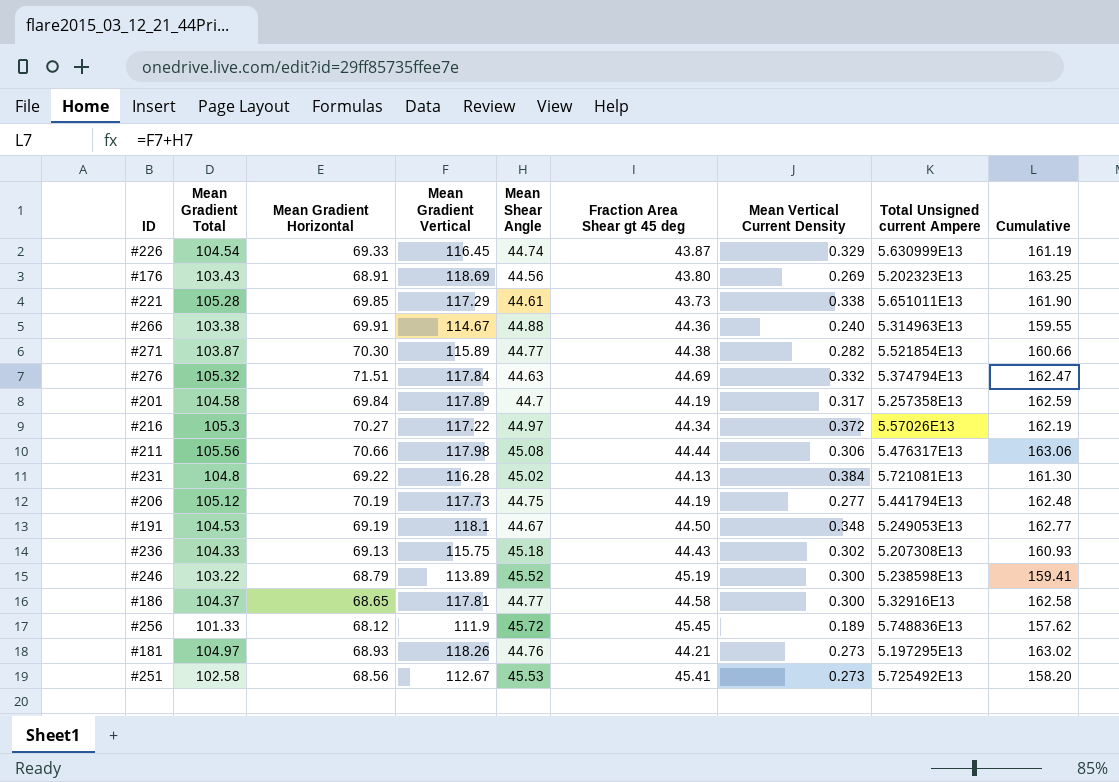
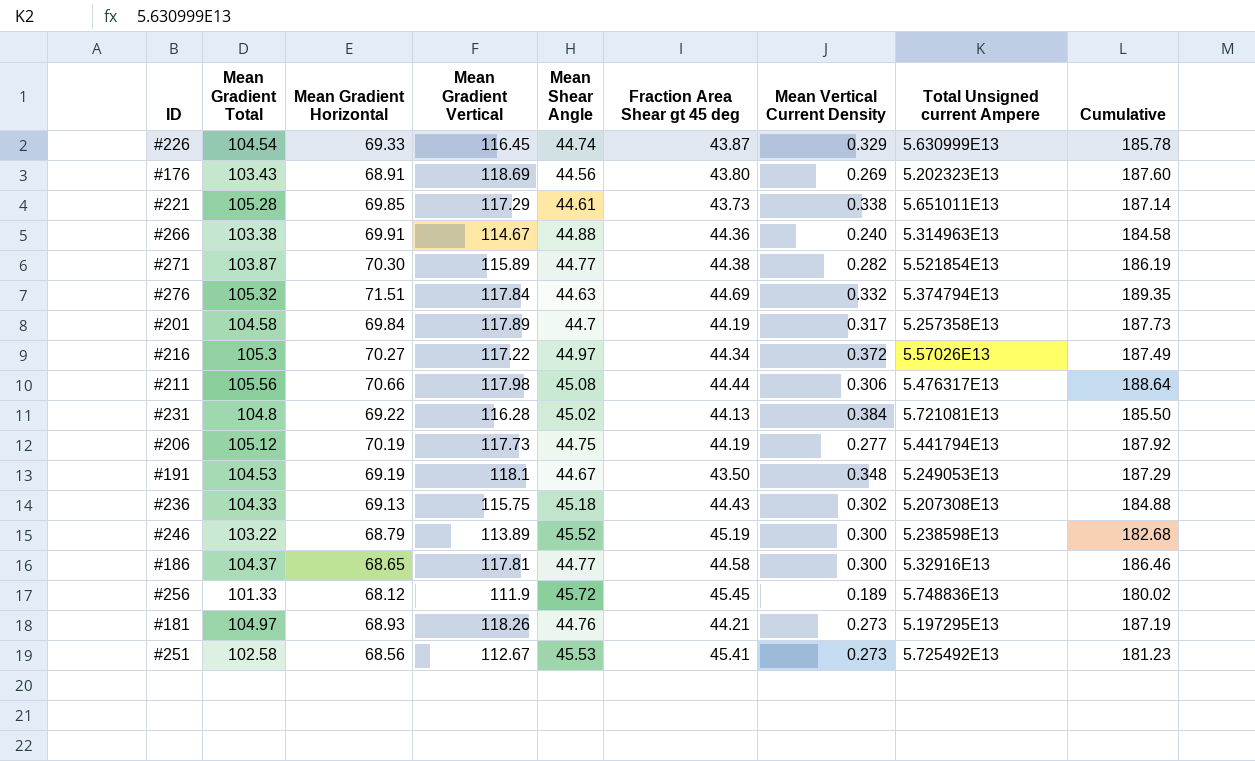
column Cumulative | formula: [Mean Gradient Vertical] + [Mean Shear Angle] -> [Mean Gradient Horizontal] + [Mean Gradient Vertical]
#191 | Fraction Area Shear gt 45 deg: 44.50 -> 43.50

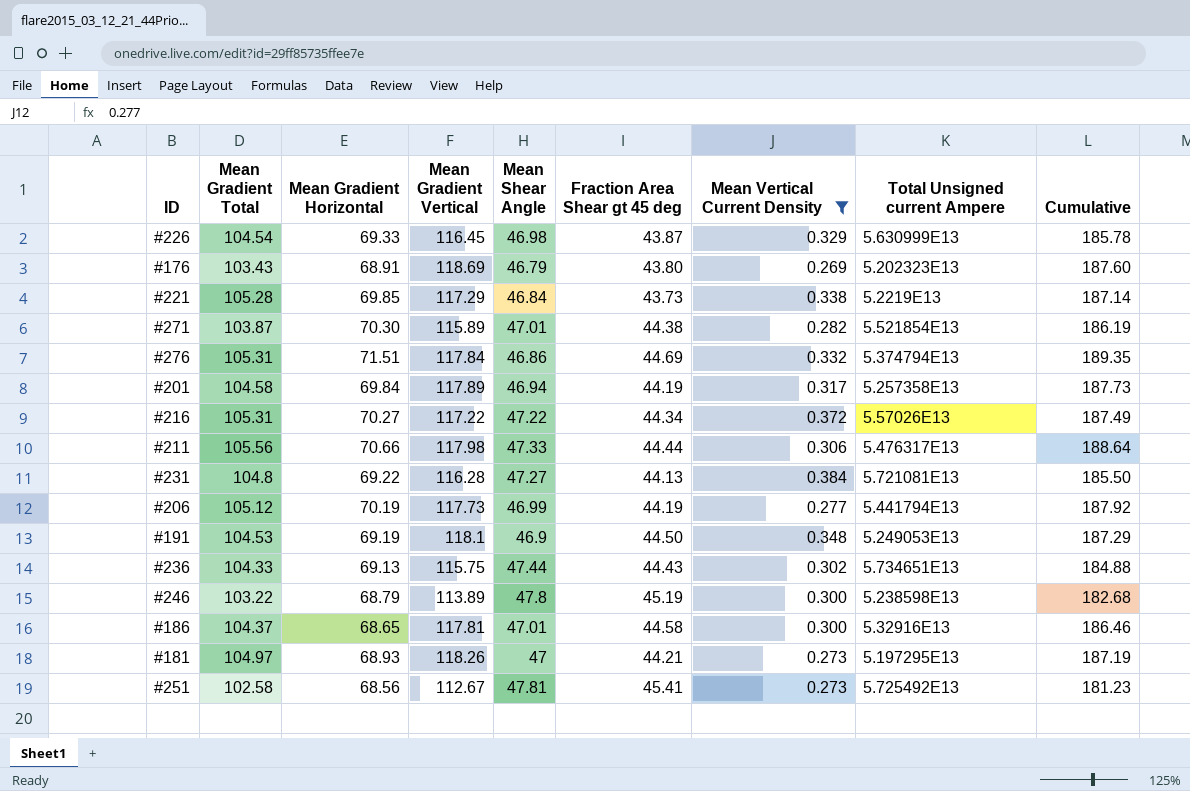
filter: none -> Mean Vertical Current Density >= 0.269
#226 | Mean Shear Angle: 44.74 -> 46.98
#176 | Mean Shear Angle: 44.56 -> 46.79
#221 | Mean Shear Angle: 44.61 -> 46.84
#221 | Total Unsigned current Ampere: 5.651011E13 -> 5.2219E13
#271 | Mean Shear Angle: 44.77 -> 47.01
#276 | Mean Gradient Total: 105.32 -> 105.31
#276 | Mean Shear Angle: 44.63 -> 46.86
#201 | Mean Shear Angle: 44.7 -> 46.94
#216 | Mean Gradient Total: 105.3 -> 105.31
#216 | Mean Shear Angle: 44.97 -> 47.22
#211 | Mean Shear Angle: 45.08 -> 47.33
#231 | Mean Shear Angle: 45.02 -> 47.27
#206 | Mean Shear Angle: 44.75 -> 46.99
#191 | Mean Shear Angle: 44.67 -> 46.9
#191 | Fraction Area Shear gt 45 deg: 43.50 -> 44.50
#236 | Mean Shear Angle: 45.18 -> 47.44
#236 | Total Unsigned current Ampere: 5.207308E13 -> 5.734651E13
#246 | Mean Shear Angle: 45.52 -> 47.8
#186 | Mean Shear Angle: 44.77 -> 47.01
#181 | Mean Shear Angle: 44.76 -> 47
#251 | Mean Shear Angle: 45.53 -> 47.81

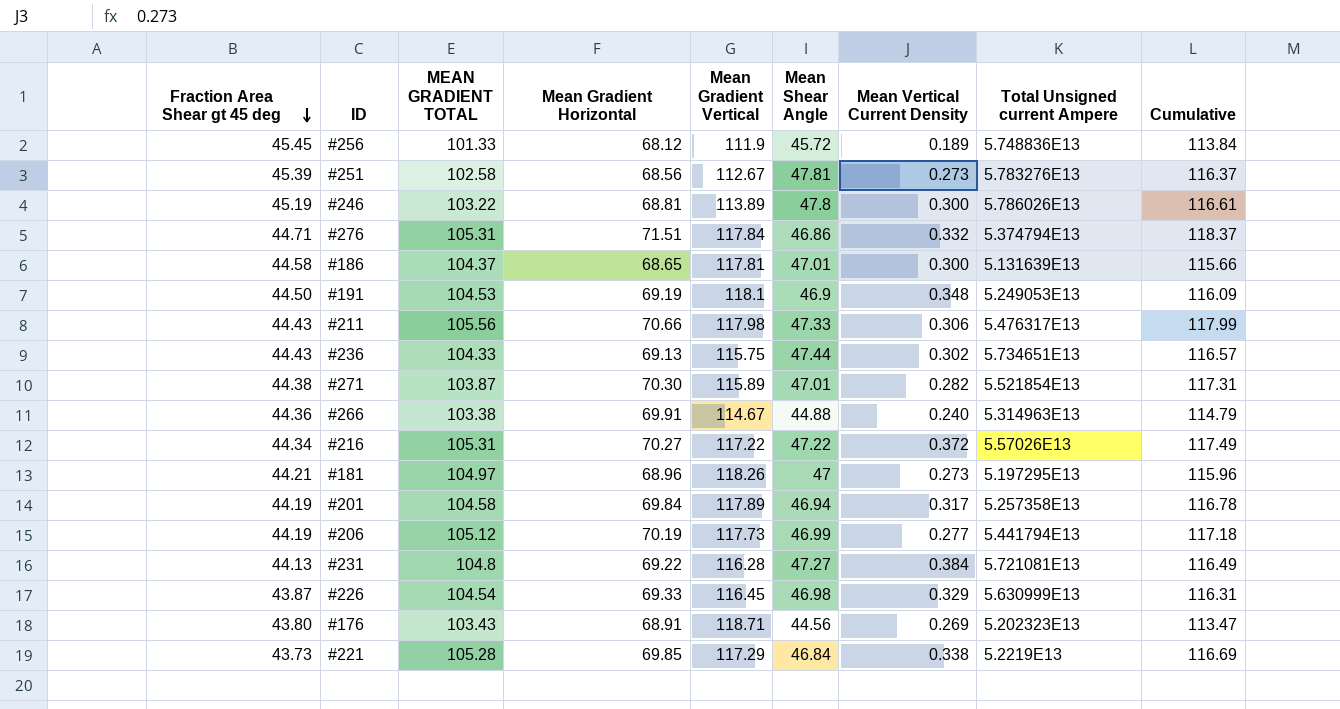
filter: Mean Vertical Current Density >= 0.269 -> none
row order: none -> Fraction Area Shear gt 45 deg descending
column Fraction Area Shear gt 45 deg | position: 6 -> 1
column name: Mean Gradient Total -> MEAN GRADIENT TOTAL
column Cumulative | formula: [Mean Gradient Horizontal] + [Mean Gradient Vertical] -> [Mean Gradient Horizontal] + [Mean Shear Angle]
#251 | Fraction Area Shear gt 45 deg: 45.41 -> 45.39
#251 | Total Unsigned current Ampere: 5.725492E13 -> 5.783276E13
#246 | Mean Gradient Horizontal: 68.79 -> 68.81
#246 | Total Unsigned current Ampere: 5.238598E13 -> 5.786026E13
#276 | Fraction Area Shear gt 45 deg: 44.69 -> 44.71
#186 | Total Unsigned current Ampere: 5.32916E13 -> 5.131639E13
#211 | Fraction Area Shear gt 45 deg: 44.44 -> 44.43
#181 | Mean Gradient Horizontal: 68.93 -> 68.96
#176 | Mean Gradient Vertical: 118.69 -> 118.71
#176 | Mean Shear Angle: 46.79 -> 44.56

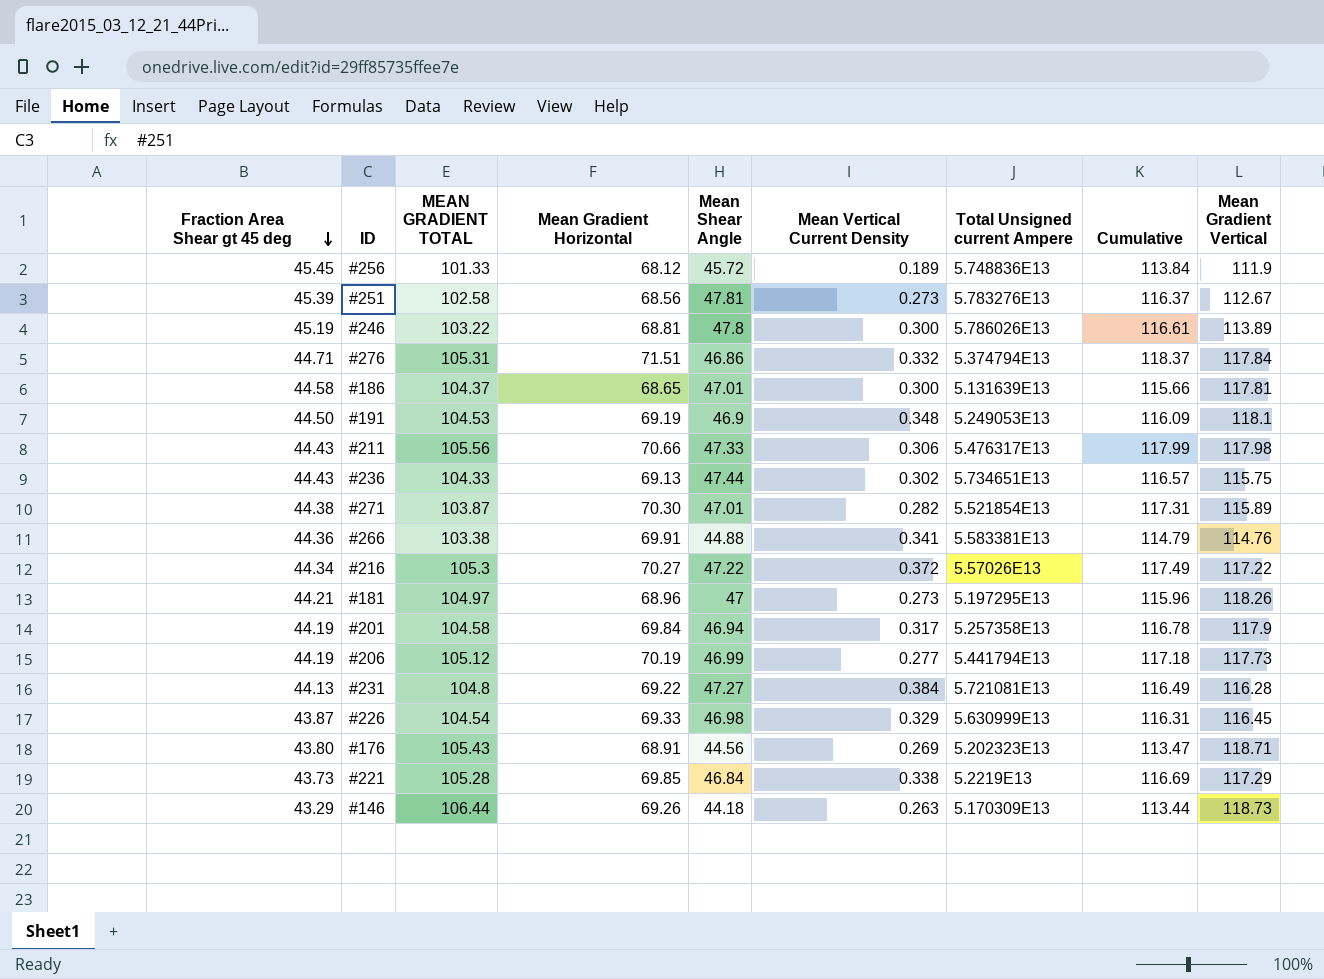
column Mean Gradient Vertical | position: 5 -> 9
#266 | Mean Vertical Current Density: 0.240 -> 0.341
#266 | Total Unsigned current Ampere: 5.314963E13 -> 5.583381E13
#266 | Mean Gradient Vertical: 114.67 -> 114.76
#216 | MEAN GRADIENT TOTAL: 105.31 -> 105.3
#201 | Mean Gradient Vertical: 117.89 -> 117.9
#176 | MEAN GRADIENT TOTAL: 103.43 -> 105.43
row #146: none -> 43.29 | 106.44 | 69.26 | 44.18 | 0.263 | 5.170309E13 | 113.44 | 118.73

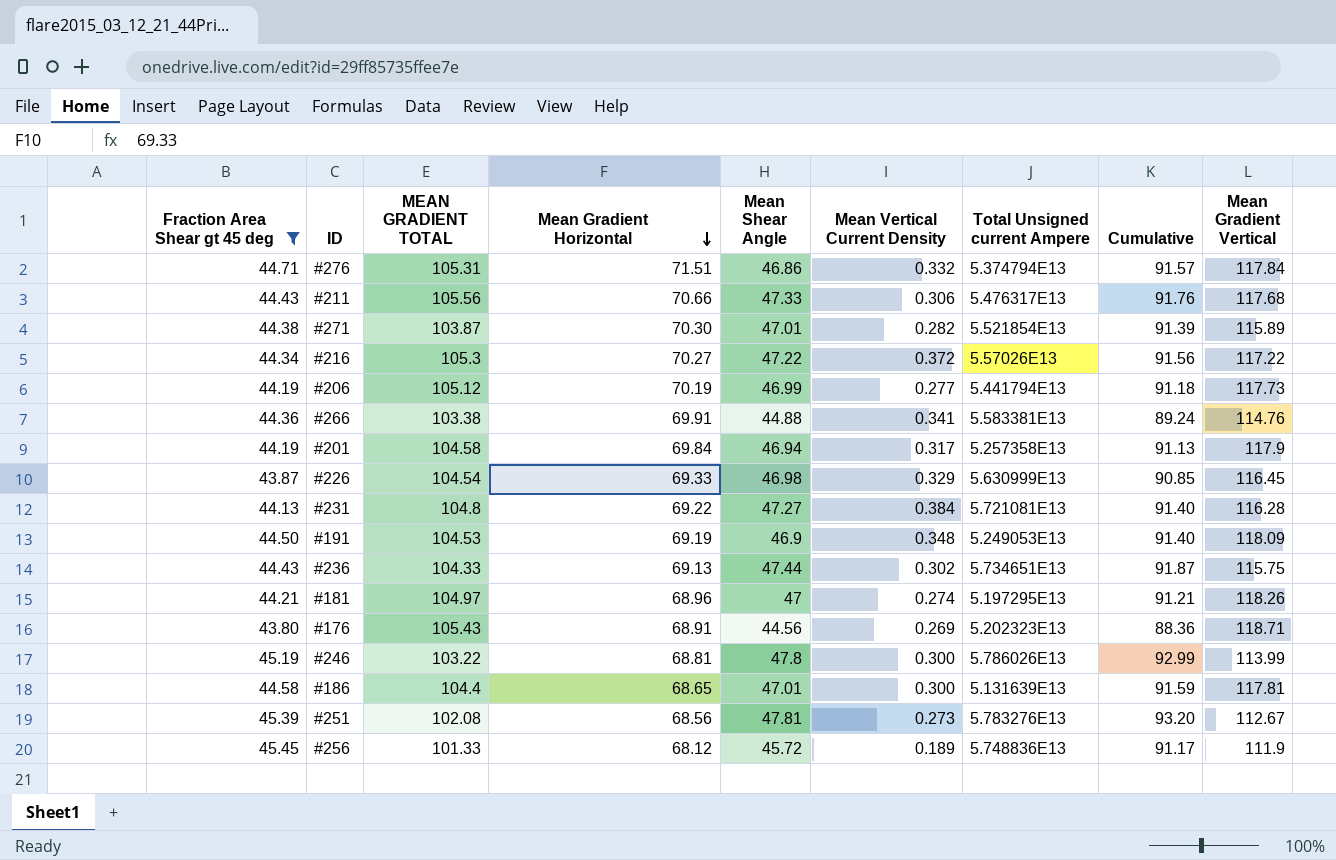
filter: none -> Fraction Area Shear gt 45 deg >= 43.80
row order: Fraction Area Shear gt 45 deg descending -> Mean Gradient Horizontal descending
column Cumulative | formula: [Mean Gradient Horizontal] + [Mean Shear Angle] -> [Fraction Area Shear gt 45 deg] + [Mean Shear Angle]
#211 | Mean Gradient Vertical: 117.98 -> 117.68
#191 | Mean Gradient Vertical: 118.1 -> 118.09
#181 | Mean Vertical Current Density: 0.273 -> 0.274
#246 | Mean Gradient Vertical: 113.89 -> 113.99
#186 | MEAN GRADIENT TOTAL: 104.37 -> 104.4
#251 | MEAN GRADIENT TOTAL: 102.58 -> 102.08

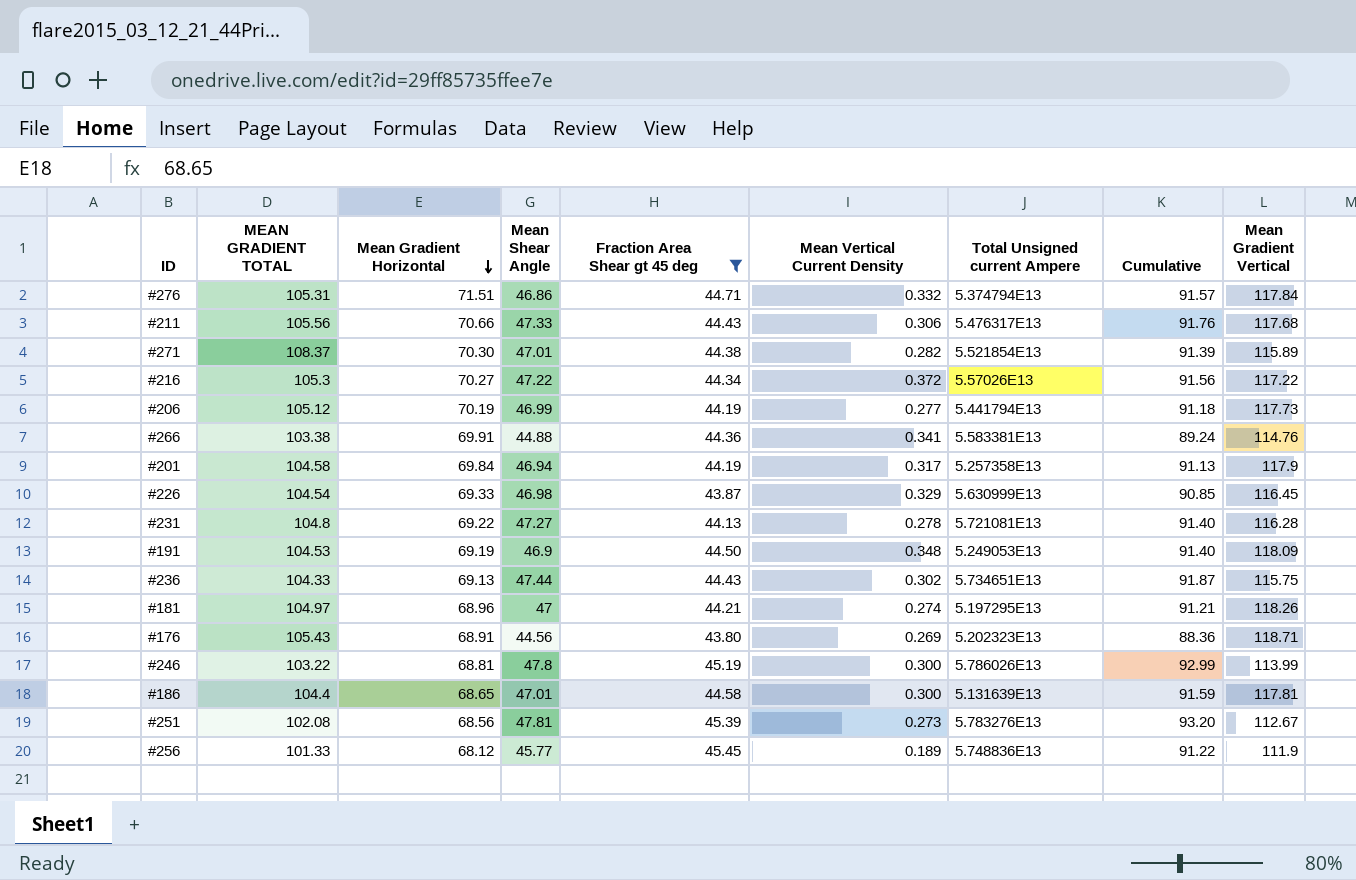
column Fraction Area Shear gt 45 deg | position: 1 -> 5
#271 | MEAN GRADIENT TOTAL: 103.87 -> 108.37
#231 | Mean Vertical Current Density: 0.384 -> 0.278
#256 | Mean Shear Angle: 45.72 -> 45.77
#256 | Cumulative: 91.17 -> 91.22

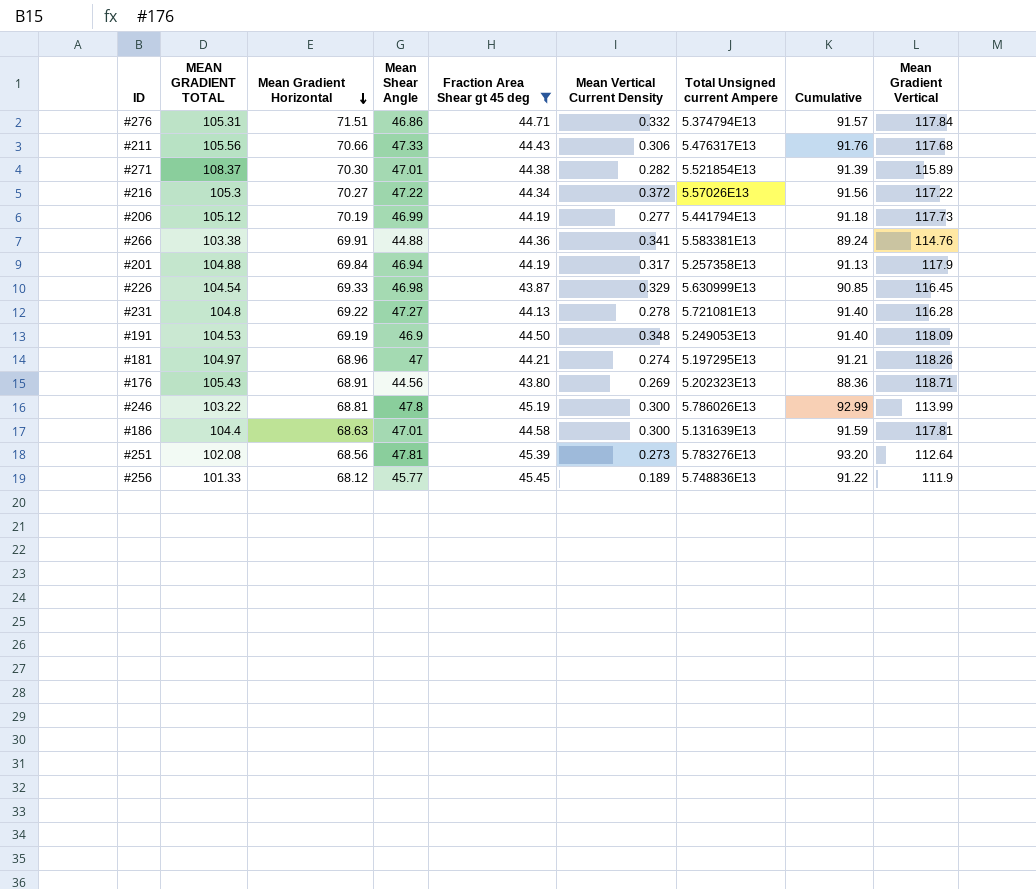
row #236: 104.33 | 69.13 | 47.44 | 44.43 | 0.302 | 5.734651E13 | 91.87 | 115.75 -> none
#201 | MEAN GRADIENT TOTAL: 104.58 -> 104.88
#186 | Mean Gradient Horizontal: 68.65 -> 68.63
#251 | Mean Gradient Vertical: 112.67 -> 112.64

